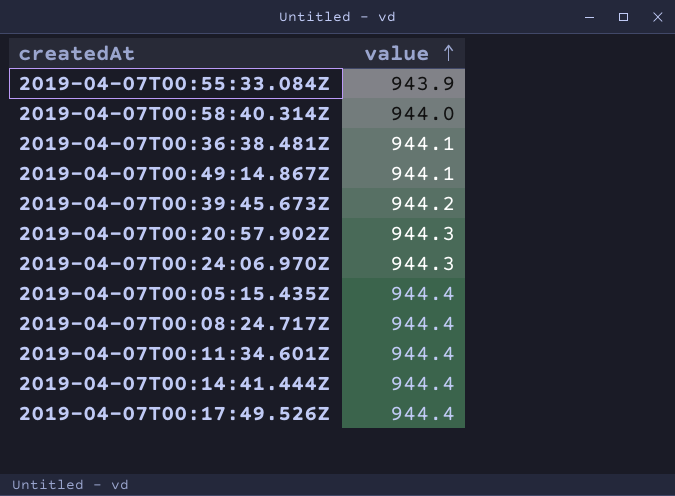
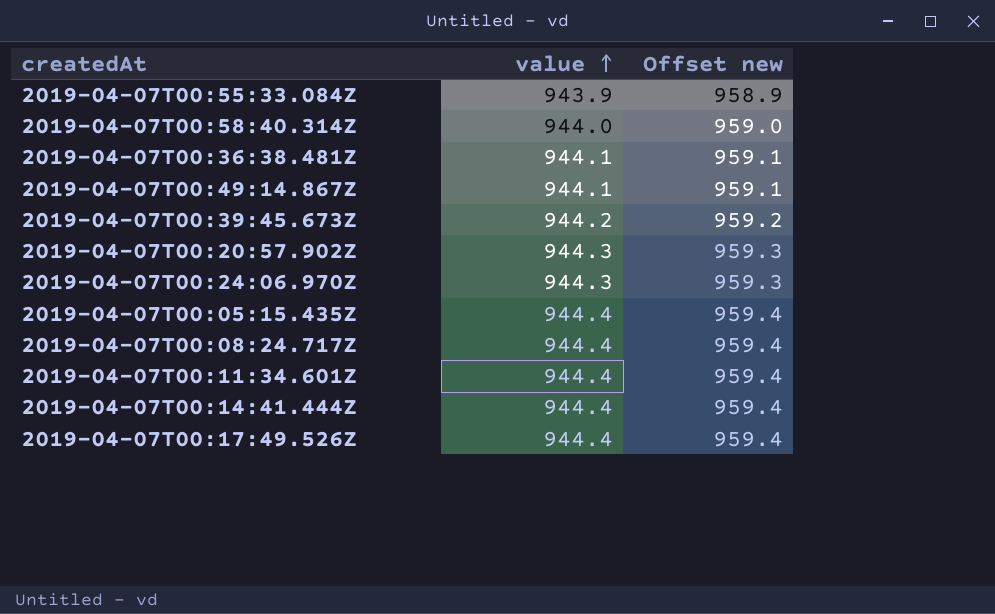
column Offset new | formula: none -> [value] + 15

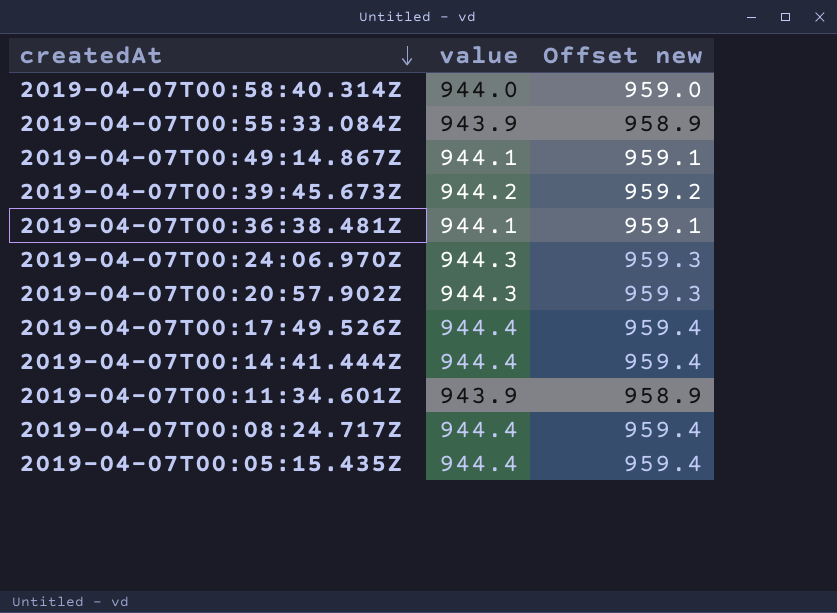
row order: value ascending -> createdAt descending
2019-04-07T00:11:34.601Z | value: 944.4 -> 943.9
2019-04-07T00:11:34.601Z | Offset new: 959.4 -> 958.9

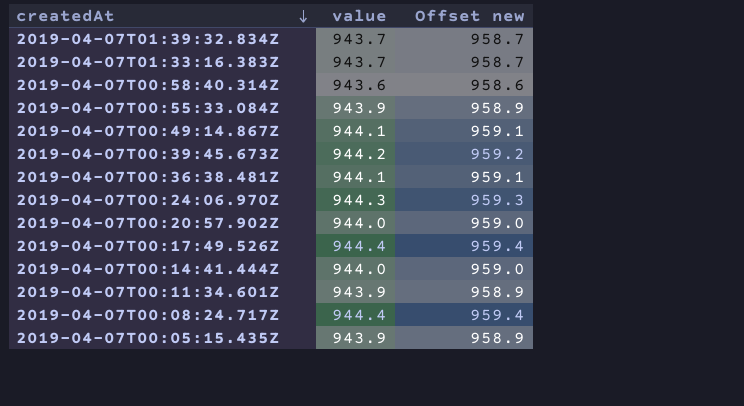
row 2019-04-07T01:39:32.834Z: none -> 943.7 | 958.7
row 2019-04-07T01:33:16.383Z: none -> 943.7 | 958.7
2019-04-07T00:58:40.314Z | value: 944.0 -> 943.6
2019-04-07T00:58:40.314Z | Offset new: 959.0 -> 958.6
2019-04-07T00:20:57.902Z | value: 944.3 -> 944.0
2019-04-07T00:20:57.902Z | Offset new: 959.3 -> 959.0
2019-04-07T00:14:41.444Z | value: 944.4 -> 944.0
2019-04-07T00:14:41.444Z | Offset new: 959.4 -> 959.0
2019-04-07T00:05:15.435Z | value: 944.4 -> 943.9
2019-04-07T00:05:15.435Z | Offset new: 959.4 -> 958.9

